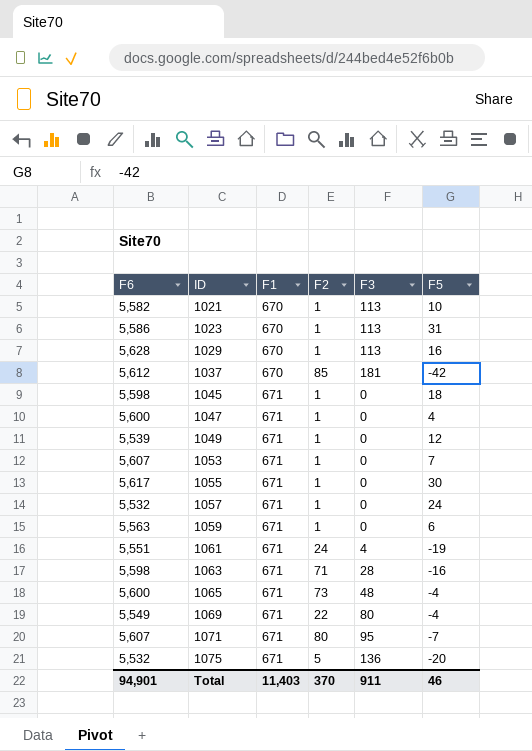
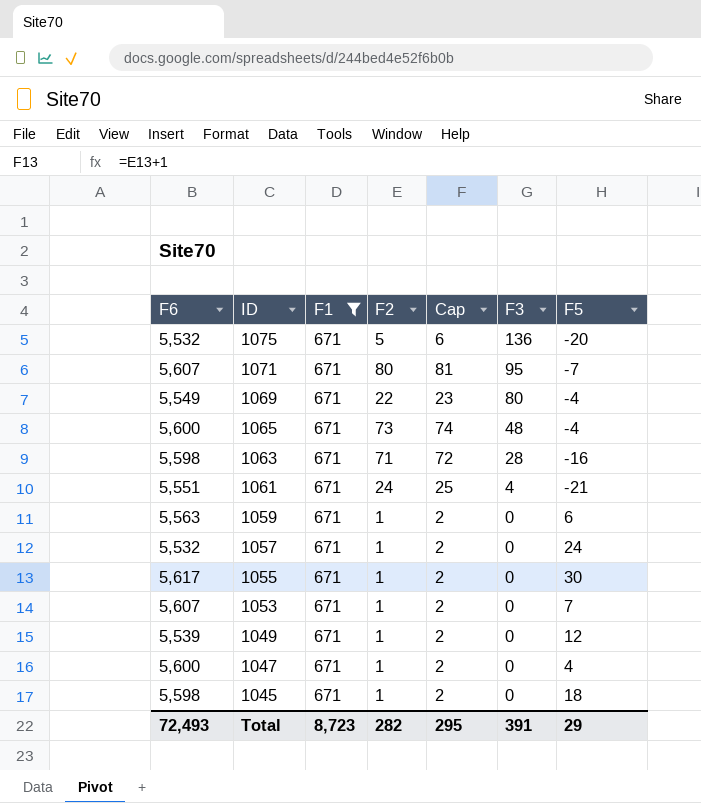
filter: none -> F1 = 671
row order: ID ascending -> ID descending
column Cap | formula: none -> [F2] + 1
1061 | F5: -19 -> -21
Total | F6: 94,901 -> 72,493
Total | F1: 11,403 -> 8,723
Total | F2: 370 -> 282
Total | F3: 911 -> 391
Total | F5: 46 -> 29

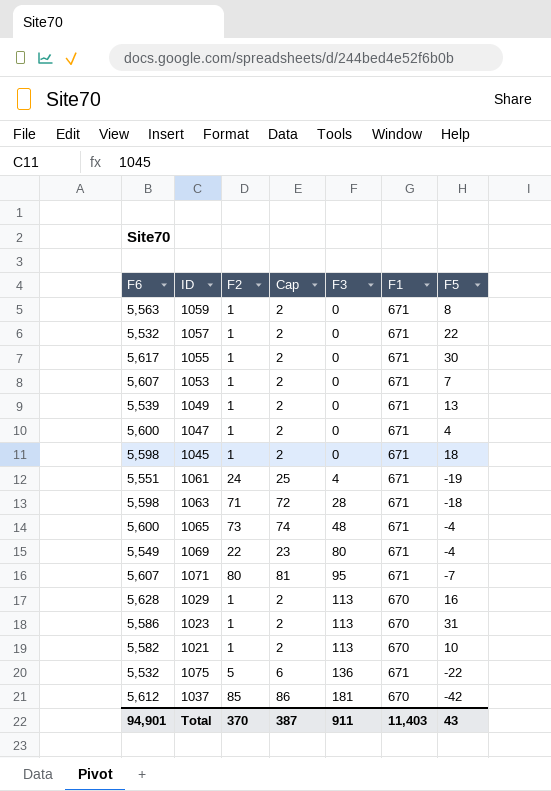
filter: F1 = 671 -> none
row order: ID descending -> F3 ascending
column F1 | position: 3 -> 6
1059 | F5: 6 -> 8
1057 | F5: 24 -> 22
1049 | F5: 12 -> 13
1061 | F5: -21 -> -19
1063 | F5: -16 -> -18
1075 | F5: -20 -> -22
Total | F6: 72,493 -> 94,901
Total | F2: 282 -> 370
Total | Cap: 295 -> 387
Total | F3: 391 -> 911
Total | F1: 8,723 -> 11,403
Total | F5: 29 -> 43

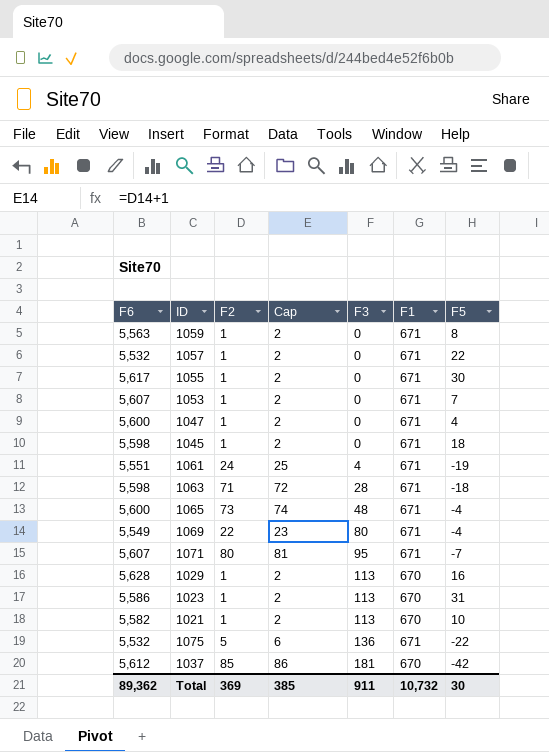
row 1049: 5,539 | 1 | 2 | 0 | 671 | 13 -> none
Total | F6: 94,901 -> 89,362
Total | F2: 370 -> 369
Total | Cap: 387 -> 385
Total | F1: 11,403 -> 10,732
Total | F5: 43 -> 30

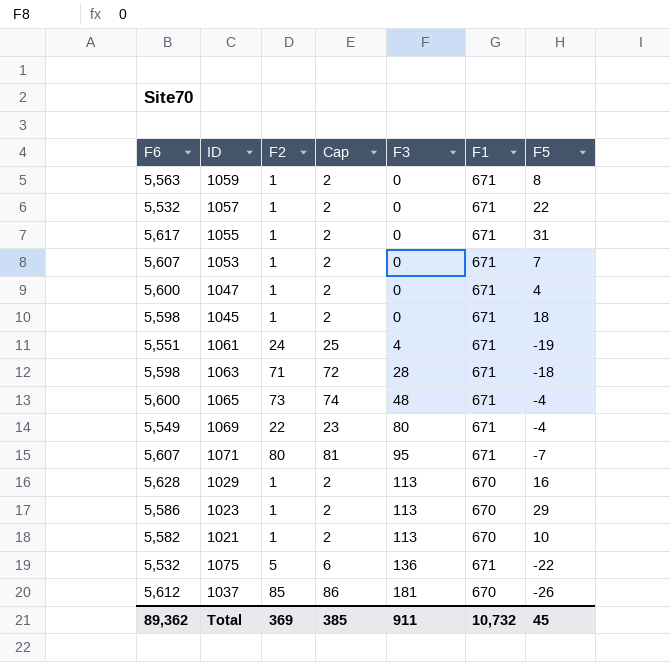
1055 | F5: 30 -> 31
1023 | F5: 31 -> 29
1037 | F5: -42 -> -26
Total | F5: 30 -> 45

